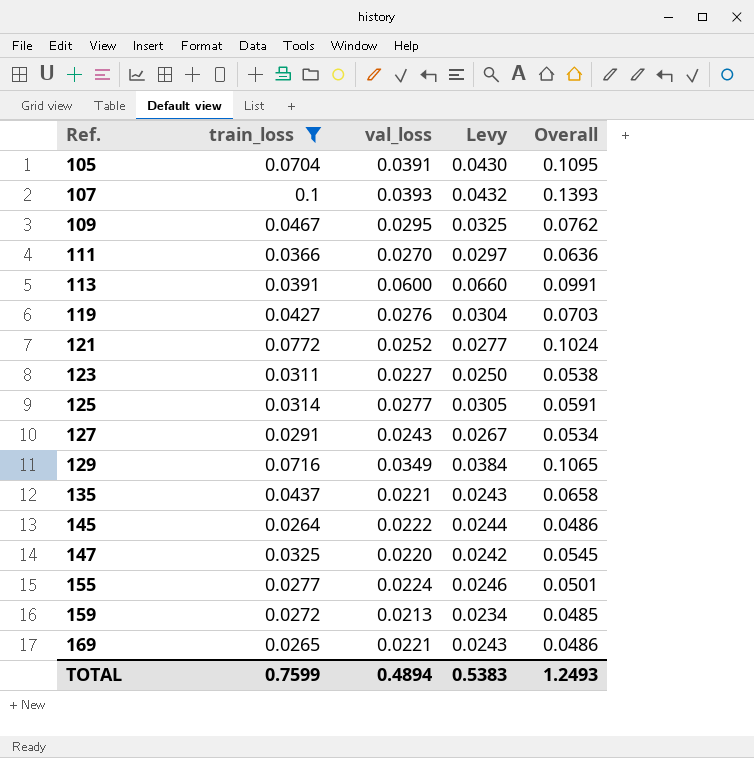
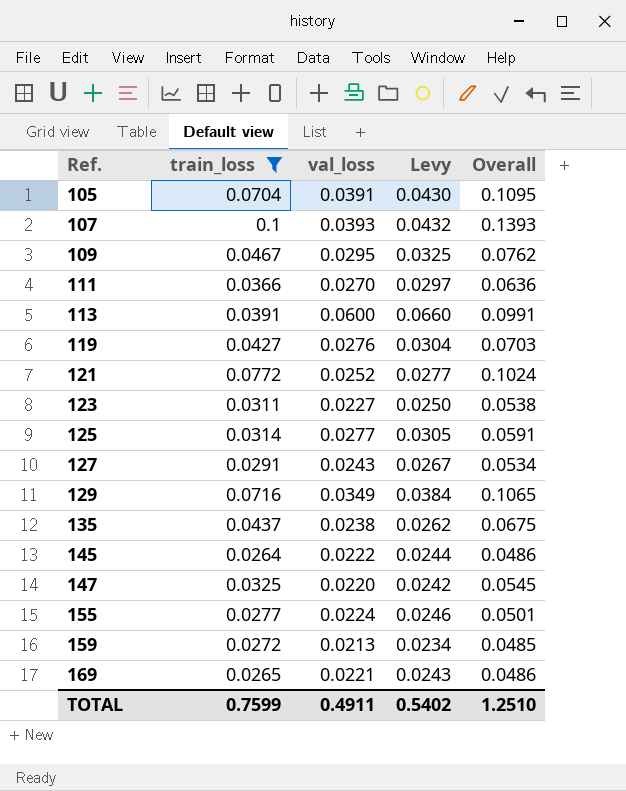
135 | val_loss: 0.0221 -> 0.0238
135 | Levy: 0.0243 -> 0.0262
135 | Overall: 0.0658 -> 0.0675
TOTAL | val_loss: 0.4894 -> 0.4911
TOTAL | Levy: 0.5383 -> 0.5402
TOTAL | Overall: 1.2493 -> 1.2510

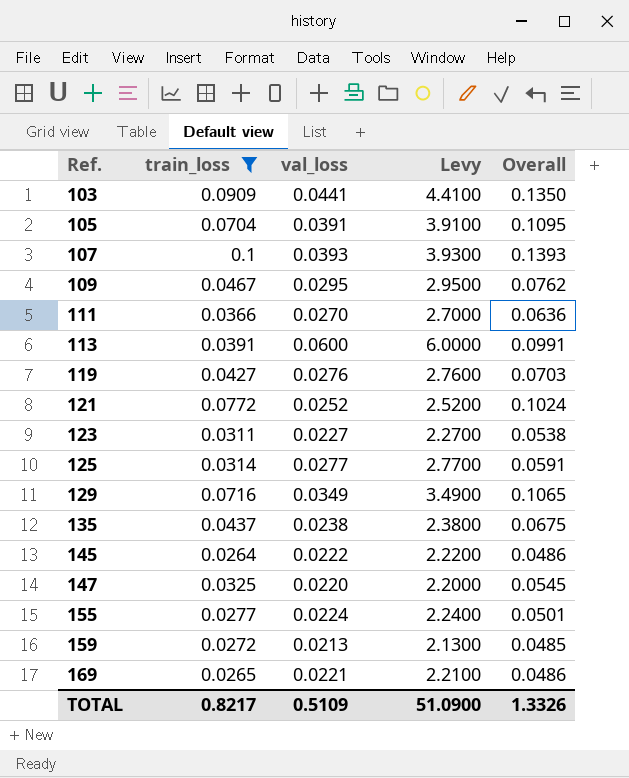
column Levy | formula: [val_loss] * 1.1 -> [val_loss] * 100
row 127: 0.0291 | 0.0243 | 0.0267 | 0.0534 -> none
row 103: none -> 0.0909 | 0.0441 | 4.4100 | 0.1350
TOTAL | train_loss: 0.7599 -> 0.8217
TOTAL | val_loss: 0.4911 -> 0.5109
TOTAL | Levy: 0.5402 -> 51.0900
TOTAL | Overall: 1.2510 -> 1.3326

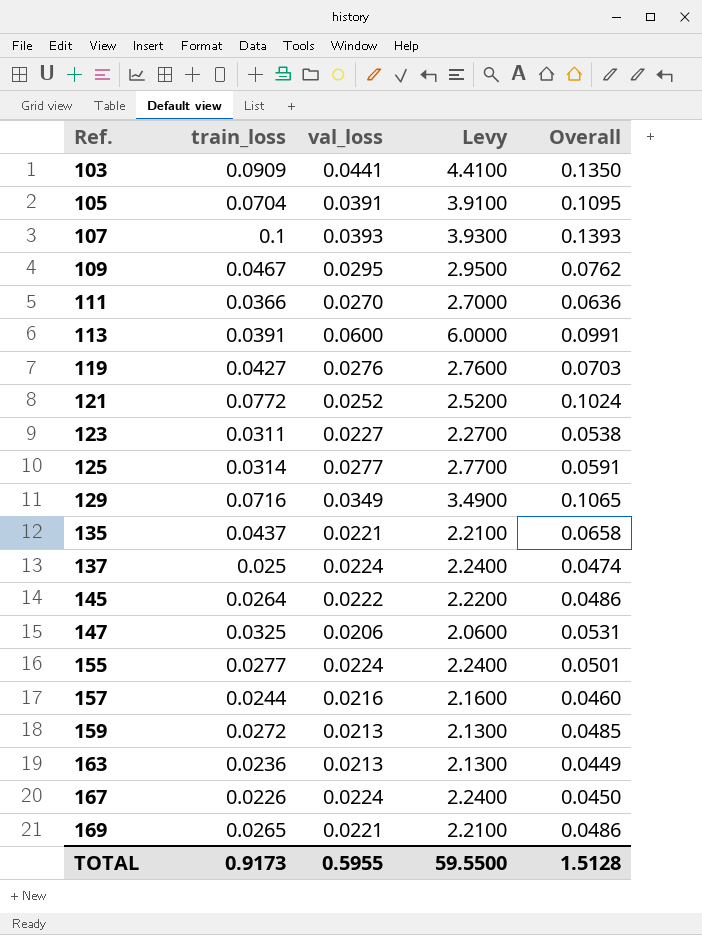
filter: train_loss >= 0.0264 -> none
135 | val_loss: 0.0238 -> 0.0221
135 | Levy: 2.3800 -> 2.2100
135 | Overall: 0.0675 -> 0.0658
147 | val_loss: 0.0220 -> 0.0206
147 | Levy: 2.2000 -> 2.0600
147 | Overall: 0.0545 -> 0.0531
TOTAL | train_loss: 0.8217 -> 0.9173
TOTAL | val_loss: 0.5109 -> 0.5955
TOTAL | Levy: 51.0900 -> 59.5500
TOTAL | Overall: 1.3326 -> 1.5128

